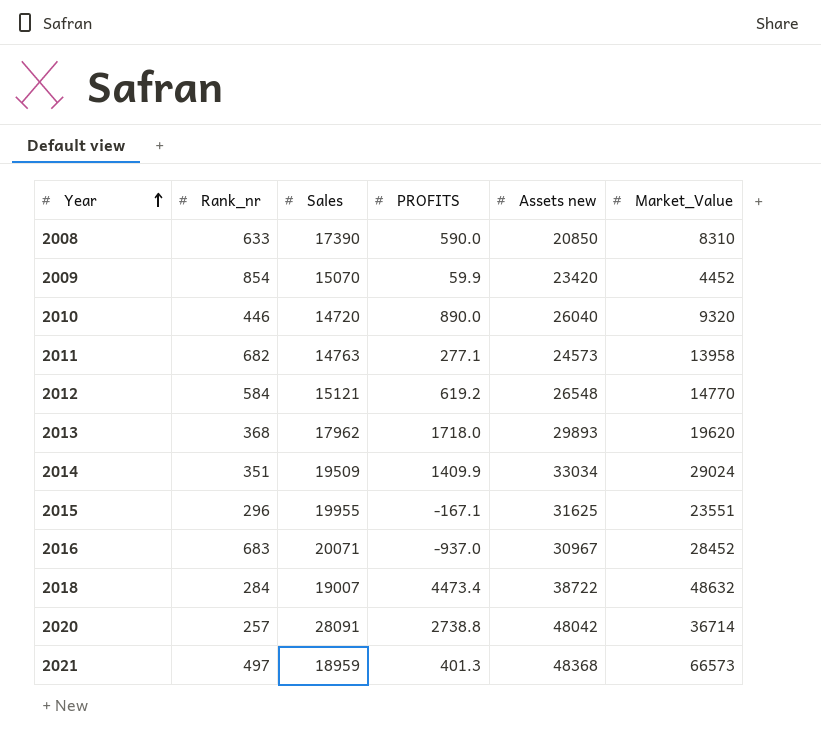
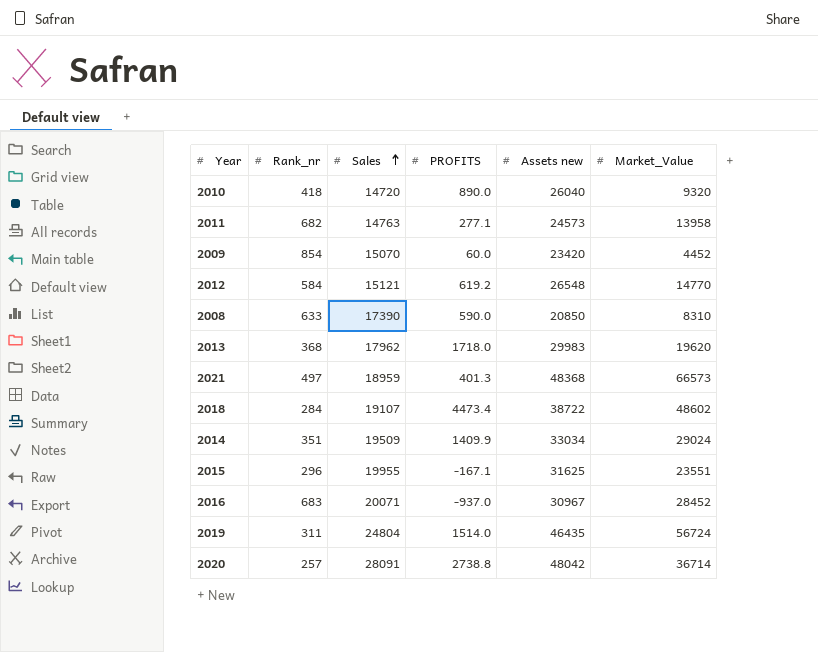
row order: Year ascending -> Sales ascending
2010 | Rank_nr: 446 -> 418
2009 | PROFITS: 59.9 -> 60.0
2013 | Assets new: 29893 -> 29983
2018 | Sales: 19007 -> 19107
2018 | Market_Value: 48632 -> 48602
row 2019: none -> 311 | 24804 | 1514.0 | 46435 | 56724

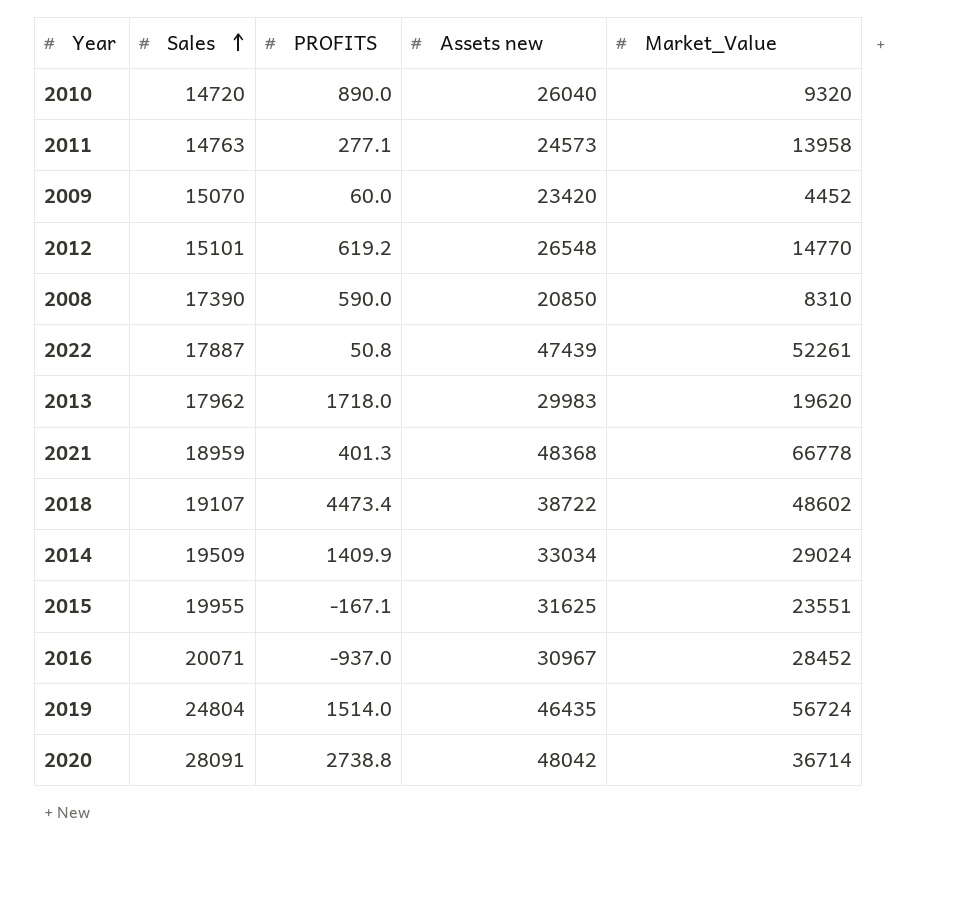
column Rank_nr | position: 2 -> none
2012 | Sales: 15121 -> 15101
row 2022: none -> 17887 | 50.8 | 47439 | 52261
2021 | Market_Value: 66573 -> 66778

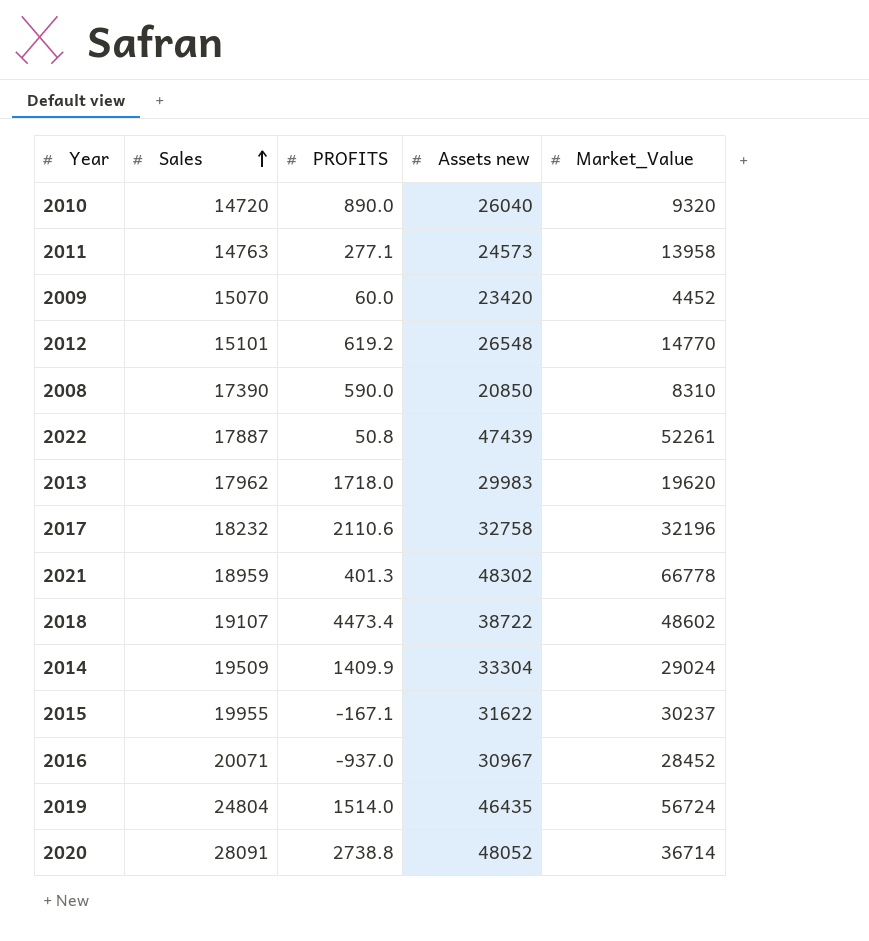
row 2017: none -> 18232 | 2110.6 | 32758 | 32196
2021 | Assets new: 48368 -> 48302
2014 | Assets new: 33034 -> 33304
2015 | Assets new: 31625 -> 31622
2015 | Market_Value: 23551 -> 30237
2020 | Assets new: 48042 -> 48052

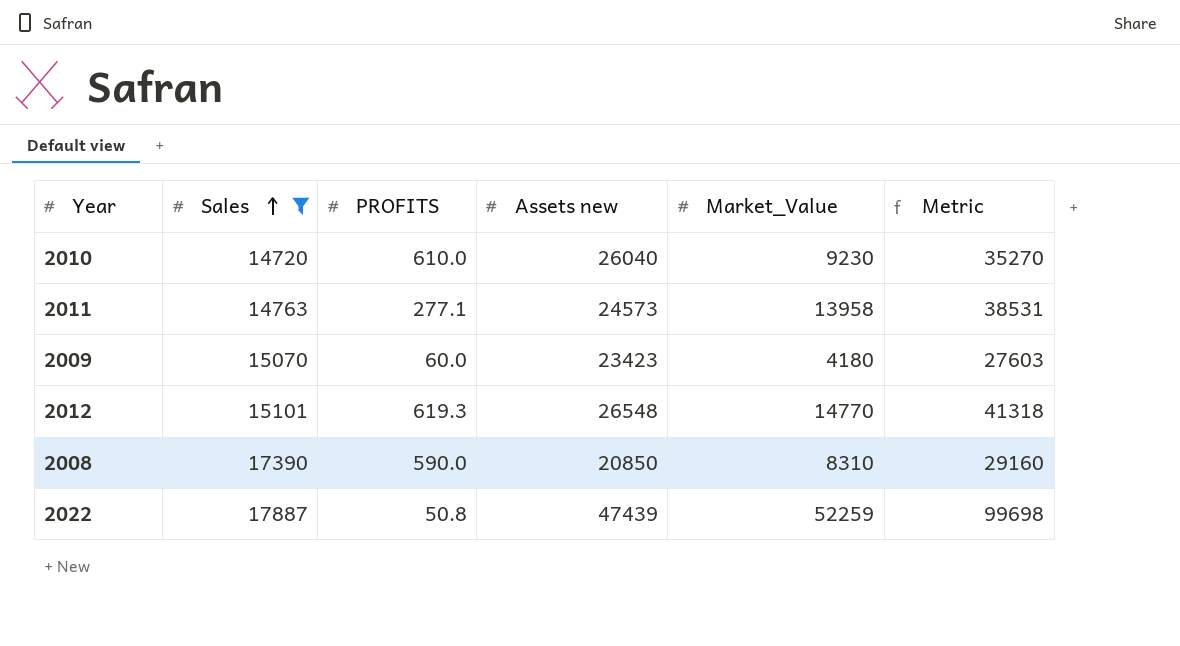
filter: none -> Sales <= 17887
column Metric | formula: none -> [Assets new] + [Market_Value]
2010 | PROFITS: 890.0 -> 610.0
2010 | Market_Value: 9320 -> 9230
2009 | Assets new: 23420 -> 23423
2009 | Market_Value: 4452 -> 4180
2012 | PROFITS: 619.2 -> 619.3
2022 | Market_Value: 52261 -> 52259

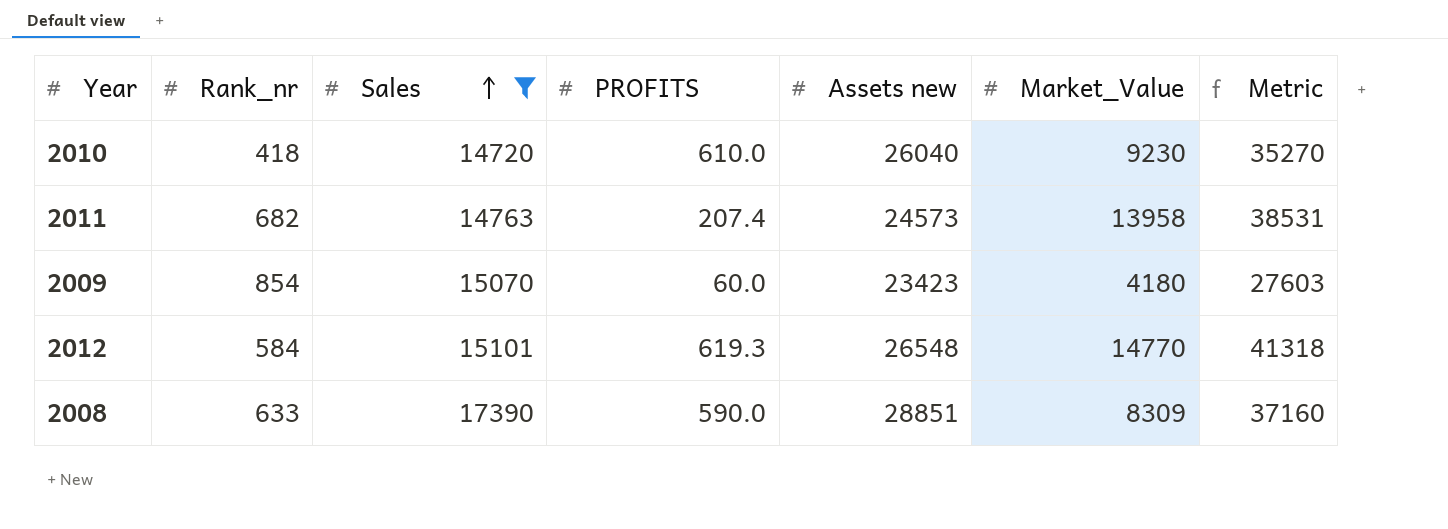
column Rank_nr | position: none -> 2
row 2022: 17887 | 50.8 | 47439 | 52259 | 99698 -> none
2011 | PROFITS: 277.1 -> 207.4
2008 | Assets new: 20850 -> 28851
2008 | Market_Value: 8310 -> 8309
2008 | Metric: 29160 -> 37160

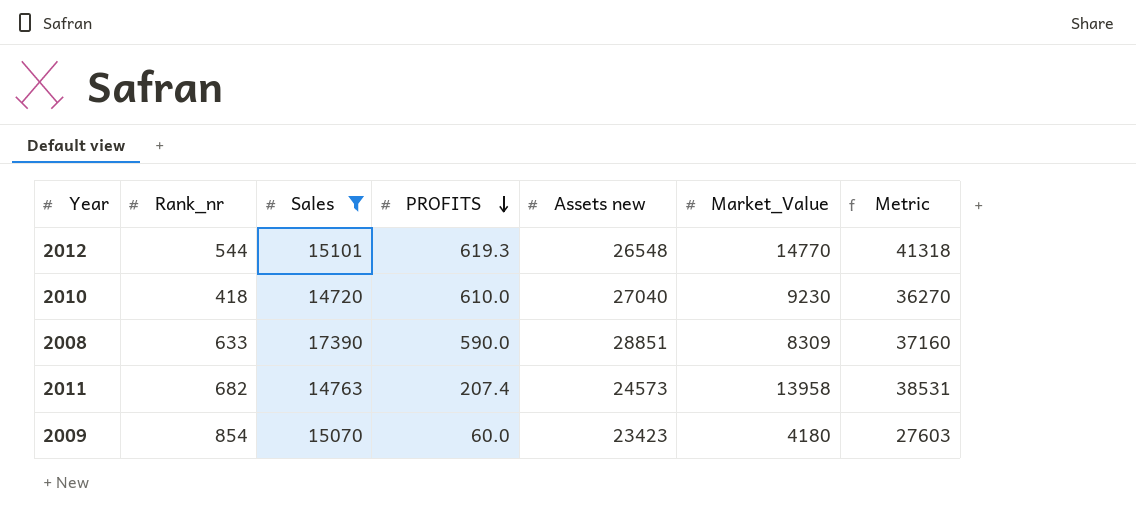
row order: Sales ascending -> PROFITS descending
2012 | Rank_nr: 584 -> 544
2010 | Assets new: 26040 -> 27040
2010 | Metric: 35270 -> 36270

